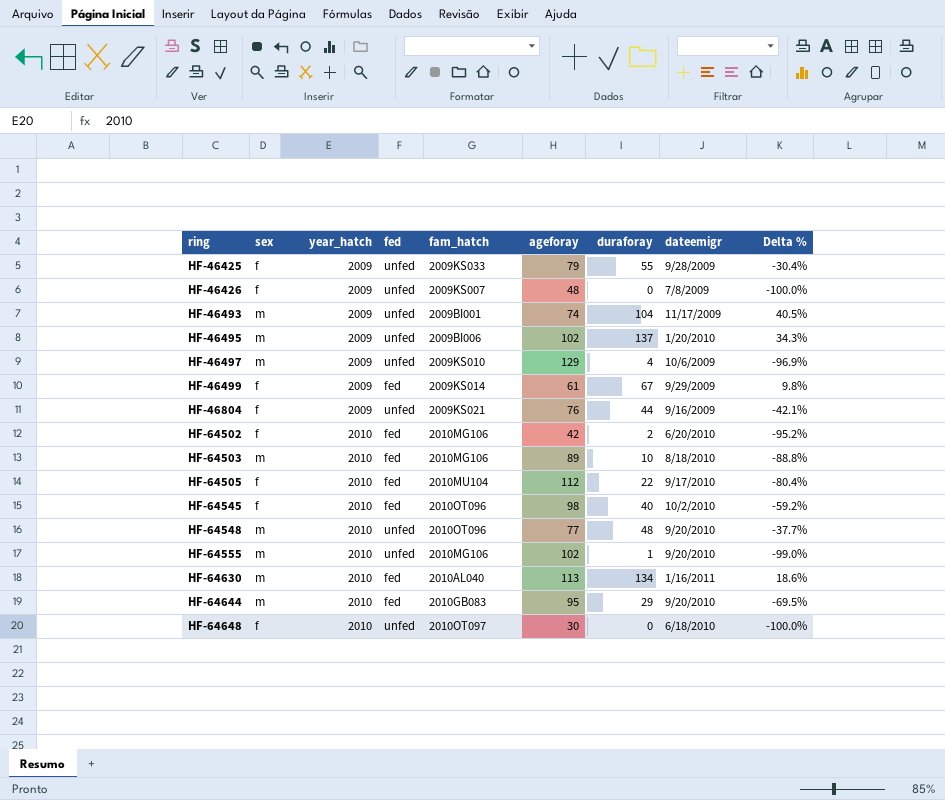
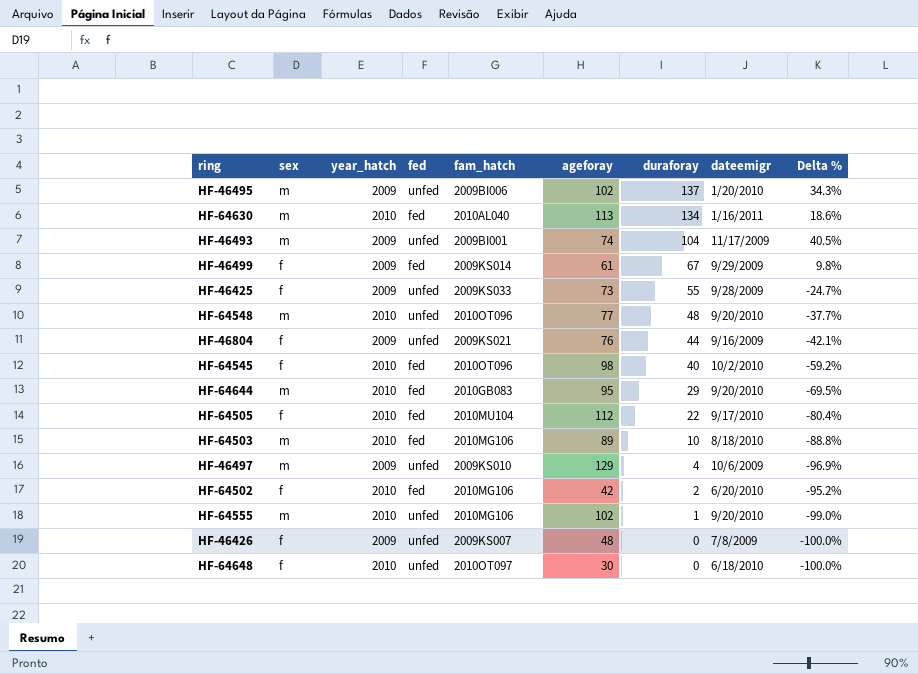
row order: ring ascending -> duraforay descending
HF-46425 | ageforay: 79 -> 73
HF-46425 | Delta %: -30.4% -> -24.7%

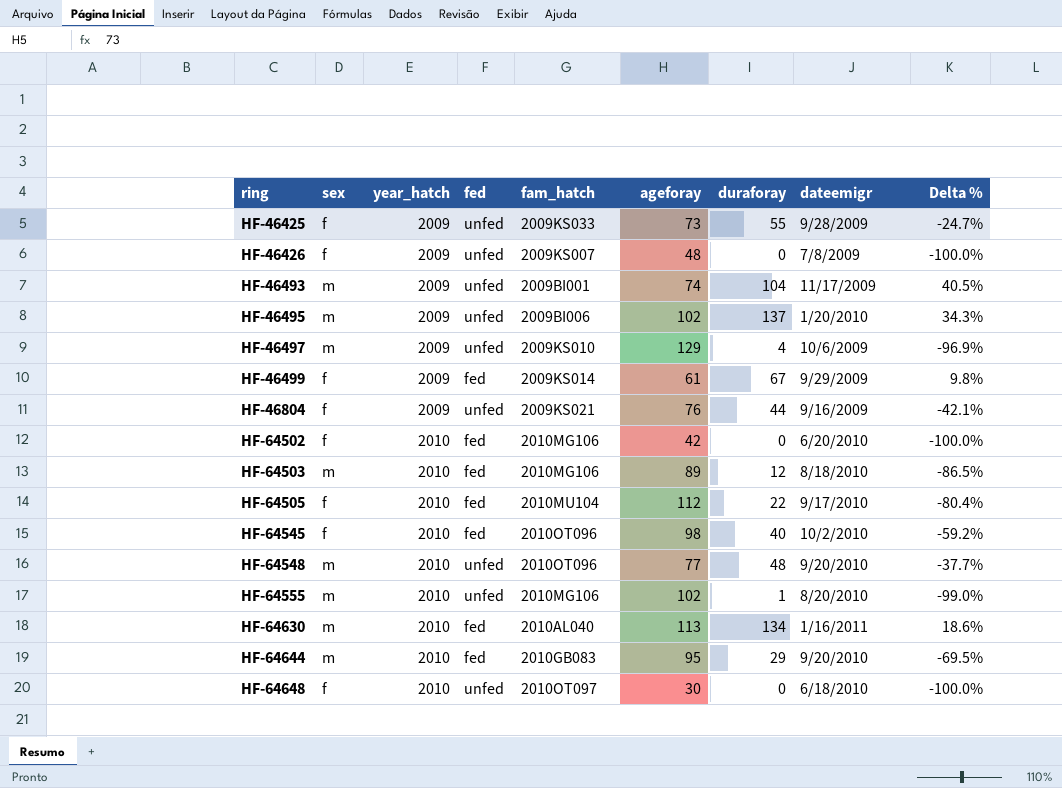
row order: duraforay descending -> ring ascending
HF-64502 | duraforay: 2 -> 0
HF-64502 | Delta %: -95.2% -> -100.0%
HF-64503 | duraforay: 10 -> 12
HF-64503 | Delta %: -88.8% -> -86.5%
HF-64555 | dateemigr: 9/20/2010 -> 8/20/2010

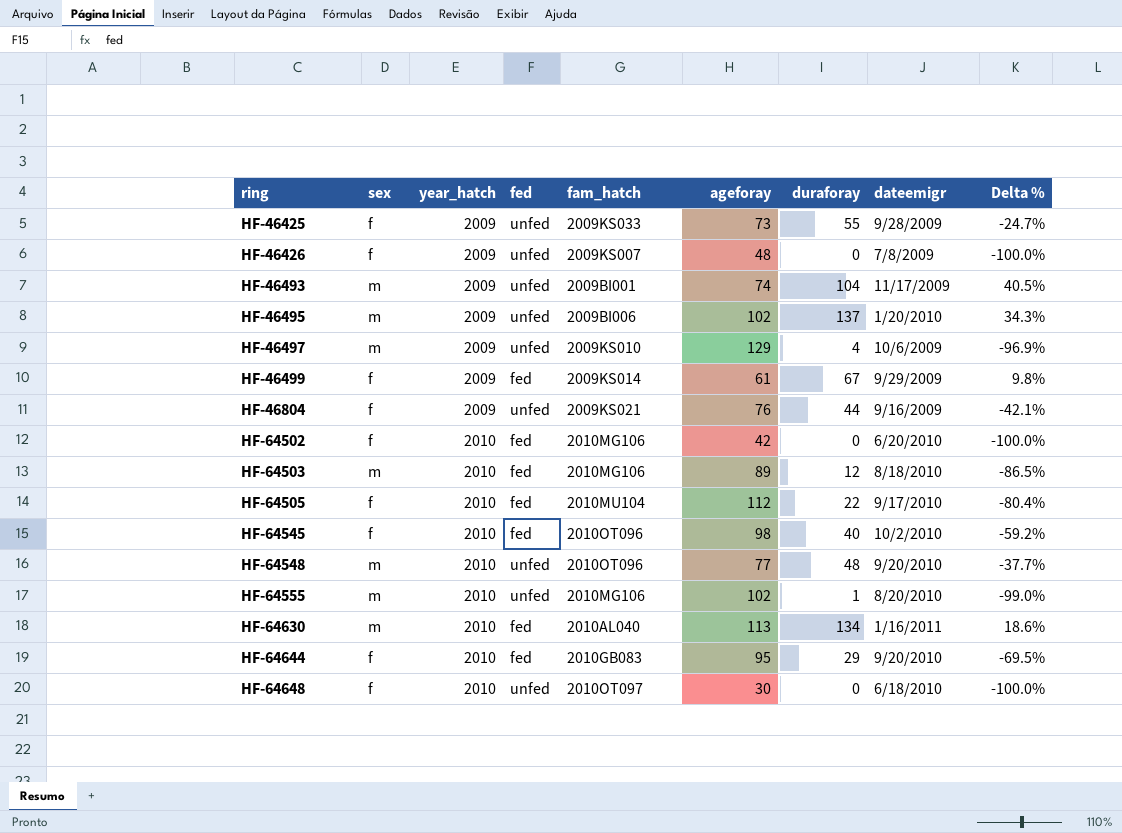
HF-64644 | sex: m -> f

